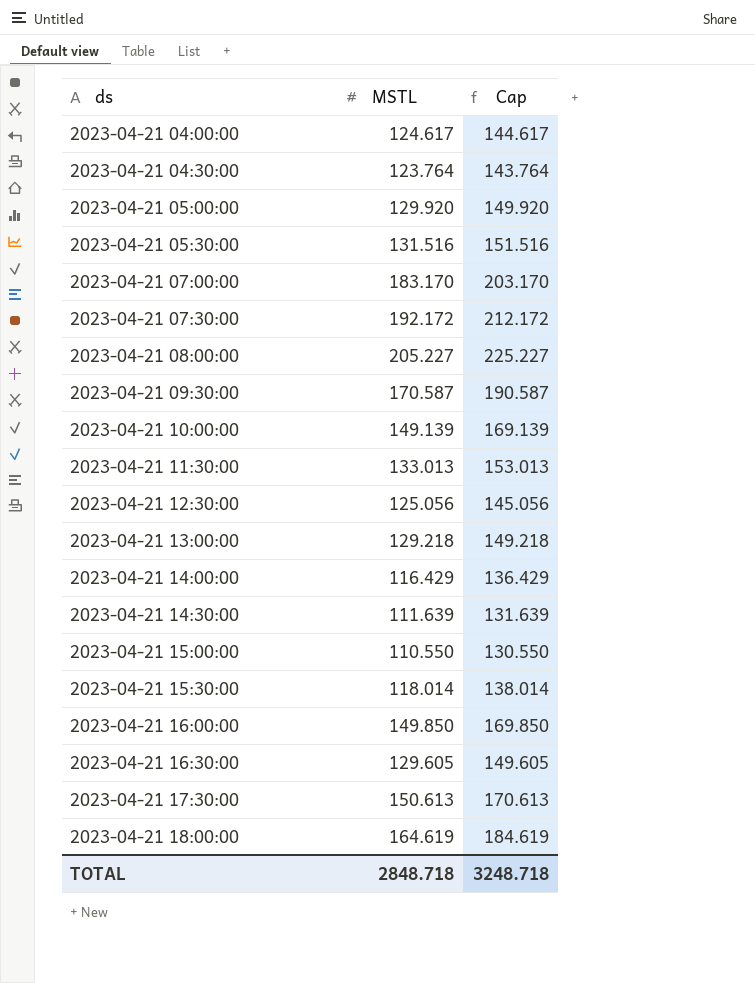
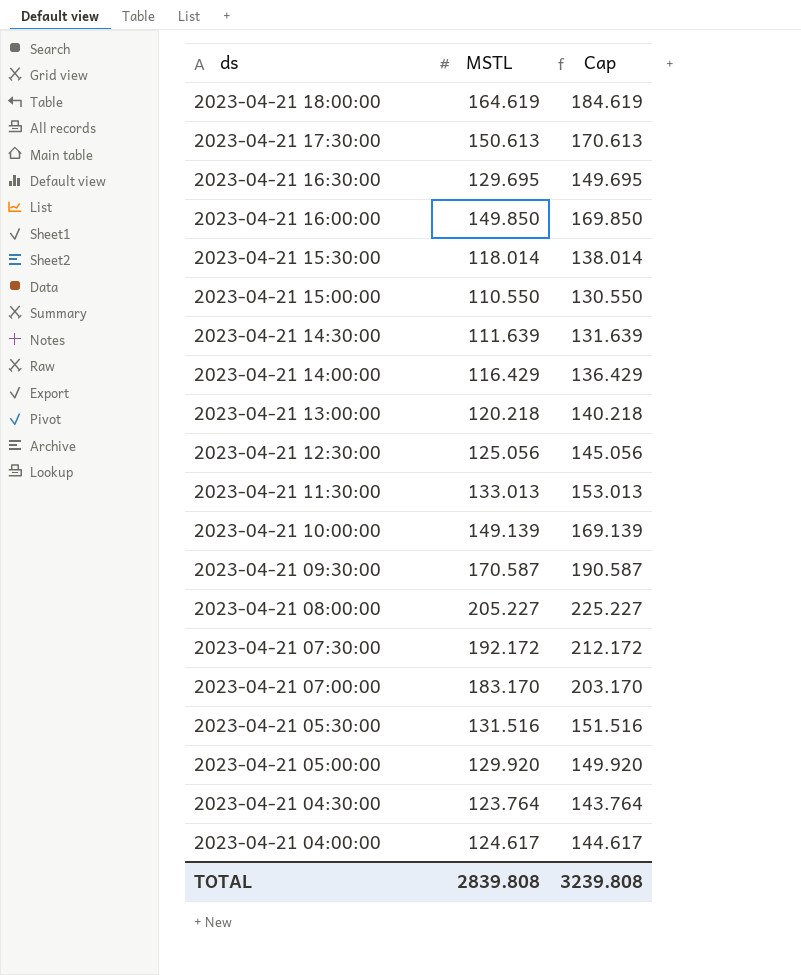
row order: ds ascending -> ds descending
2023-04-21 16:30:00 | MSTL: 129.605 -> 129.695
2023-04-21 16:30:00 | Cap: 149.605 -> 149.695
2023-04-21 13:00:00 | MSTL: 129.218 -> 120.218
2023-04-21 13:00:00 | Cap: 149.218 -> 140.218
TOTAL | MSTL: 2848.718 -> 2839.808
TOTAL | Cap: 3248.718 -> 3239.808

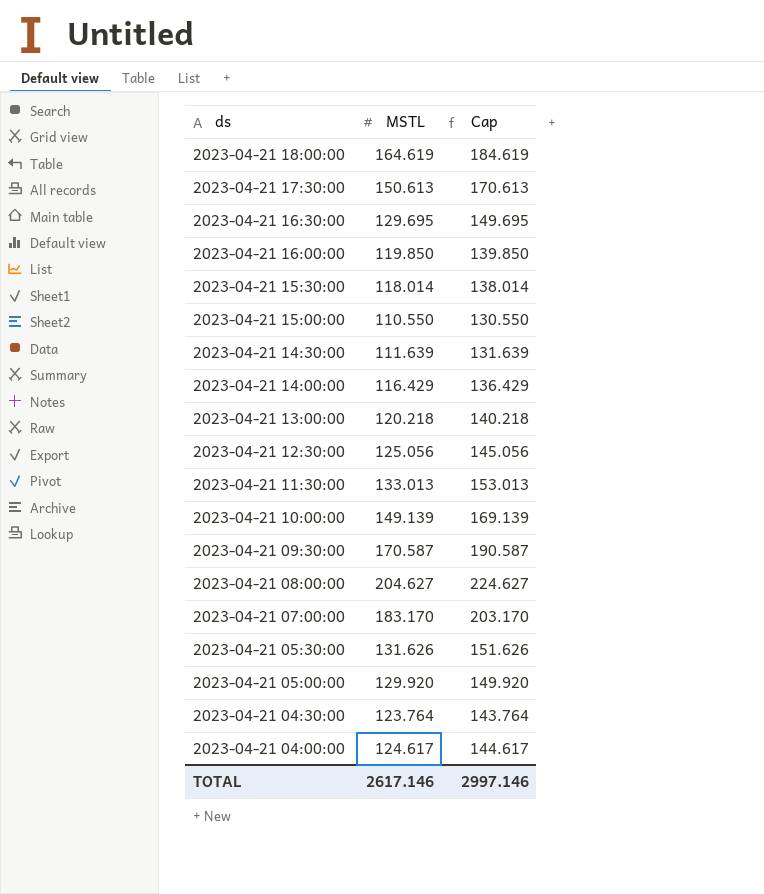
row 2023-04-21 07:30:00: 192.172 | 212.172 -> none
2023-04-21 16:00:00 | MSTL: 149.850 -> 119.850
2023-04-21 16:00:00 | Cap: 169.850 -> 139.850
2023-04-21 08:00:00 | MSTL: 205.227 -> 204.627
2023-04-21 08:00:00 | Cap: 225.227 -> 224.627
2023-04-21 05:30:00 | MSTL: 131.516 -> 131.626
2023-04-21 05:30:00 | Cap: 151.516 -> 151.626
TOTAL | MSTL: 2839.808 -> 2617.146
TOTAL | Cap: 3239.808 -> 2997.146

